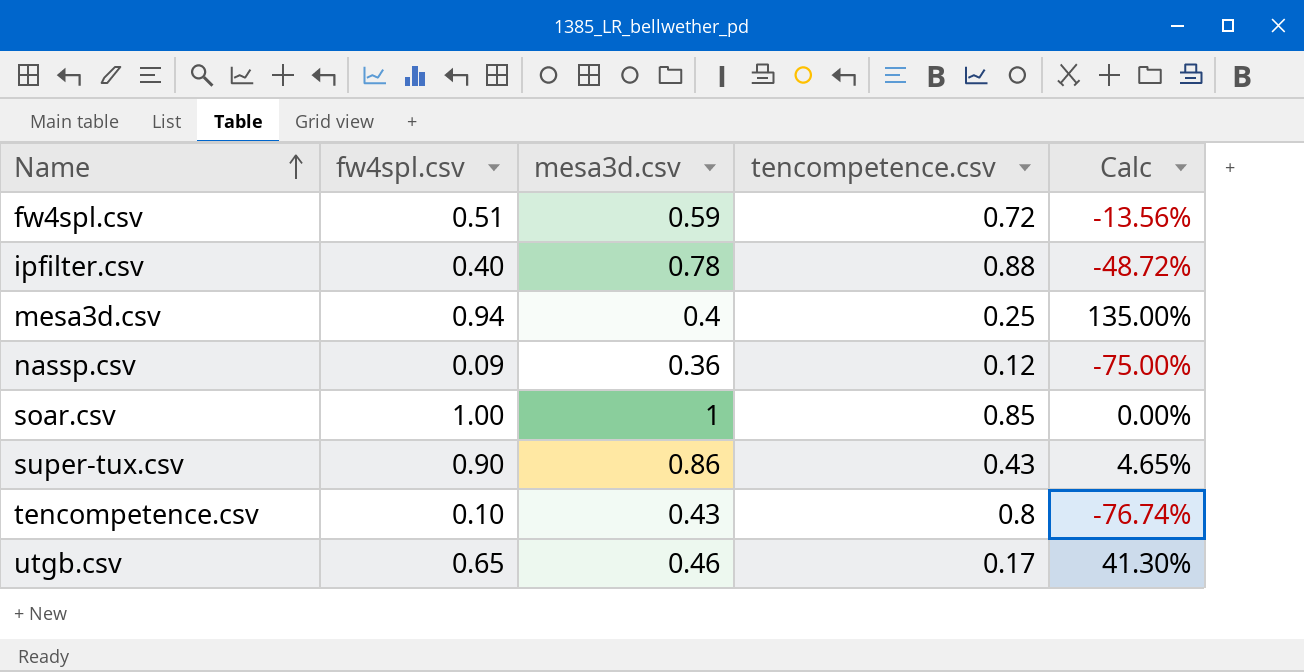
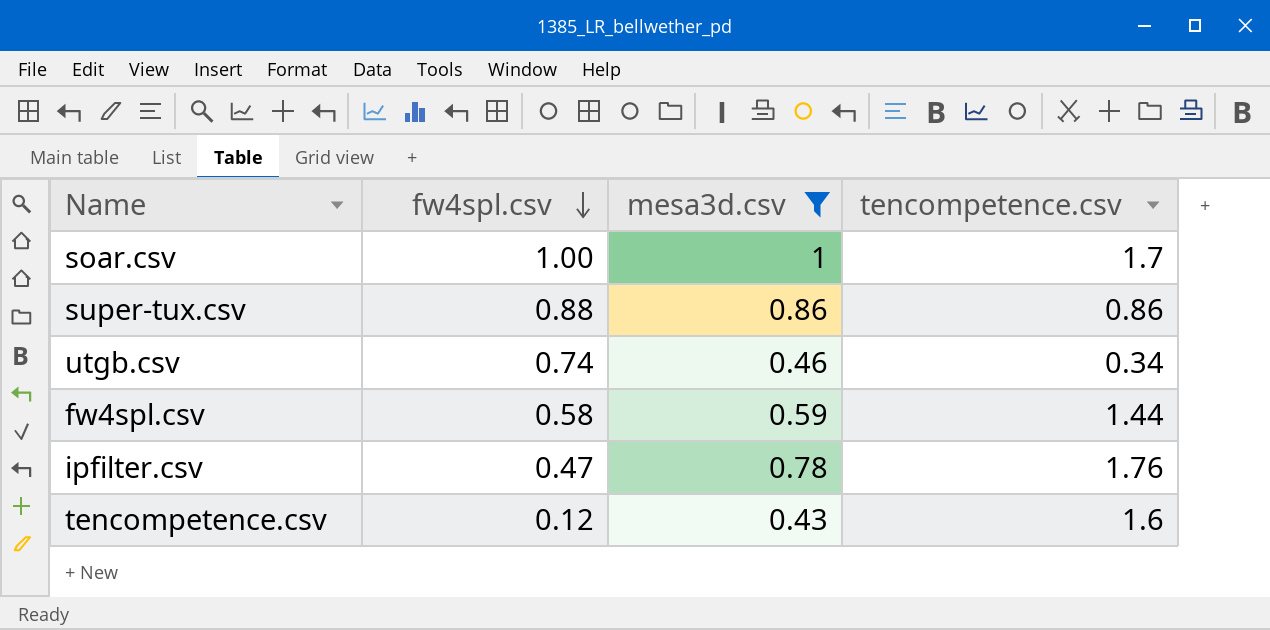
filter: none -> mesa3d.csv >= 0.43
row order: Name ascending -> fw4spl.csv descending
column Calc | formula: ([fw4spl.csv] - [mesa3d.csv]) / [mesa3d.csv] -> none
soar.csv | tencompetence.csv: 0.85 -> 1.7
super-tux.csv | fw4spl.csv: 0.90 -> 0.88
super-tux.csv | tencompetence.csv: 0.43 -> 0.86
utgb.csv | fw4spl.csv: 0.65 -> 0.74
utgb.csv | tencompetence.csv: 0.17 -> 0.34
fw4spl.csv | fw4spl.csv: 0.51 -> 0.58
fw4spl.csv | tencompetence.csv: 0.72 -> 1.44
ipfilter.csv | fw4spl.csv: 0.40 -> 0.47
ipfilter.csv | tencompetence.csv: 0.88 -> 1.76
tencompetence.csv | fw4spl.csv: 0.10 -> 0.12
tencompetence.csv | tencompetence.csv: 0.8 -> 1.6

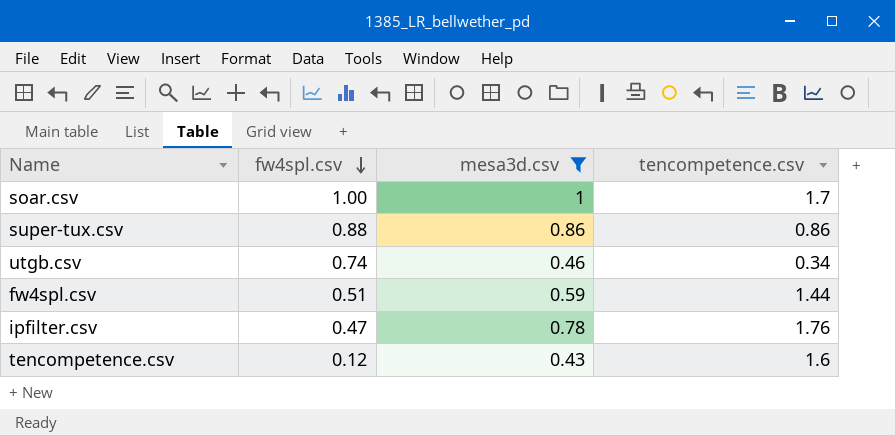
fw4spl.csv | fw4spl.csv: 0.58 -> 0.51

